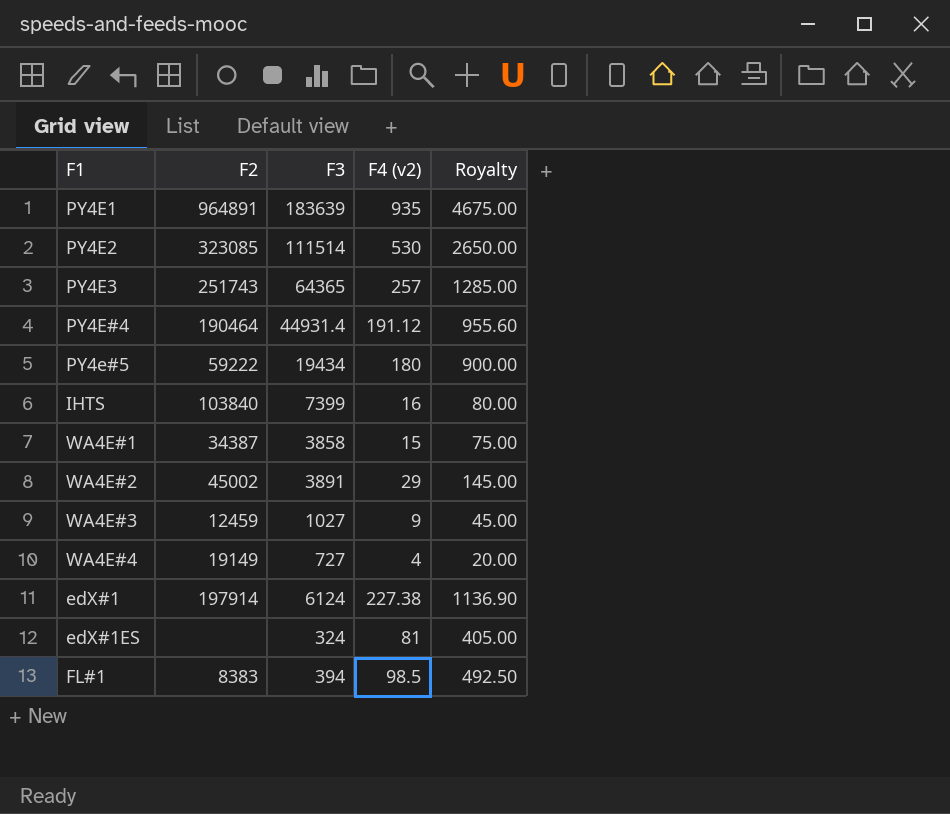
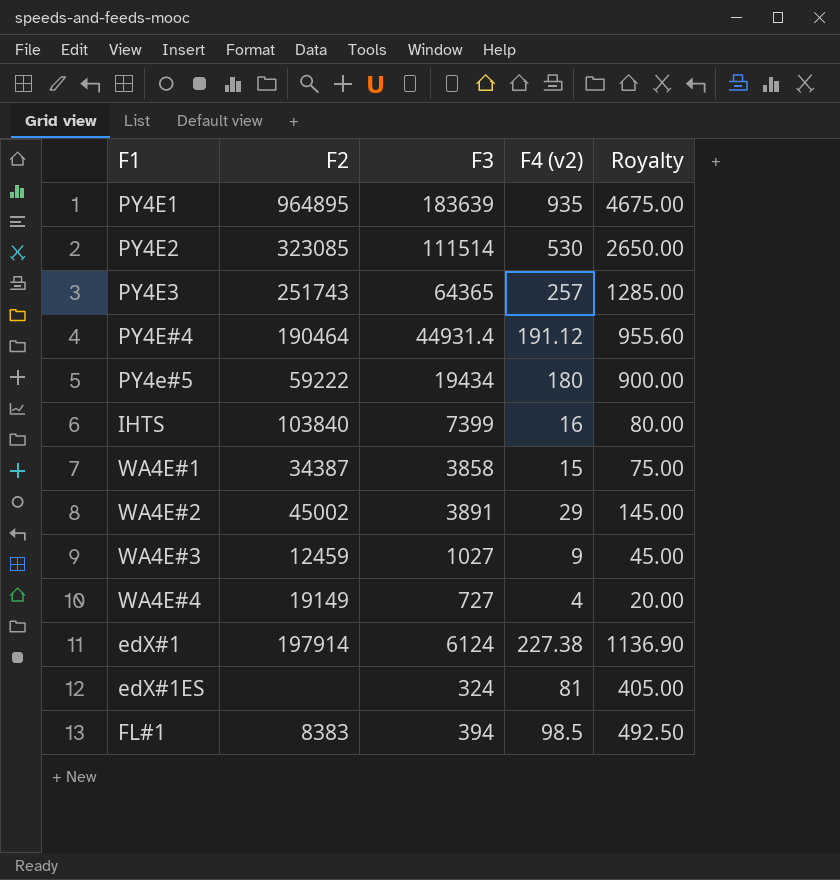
PY4E1 | F2: 964891 -> 964895

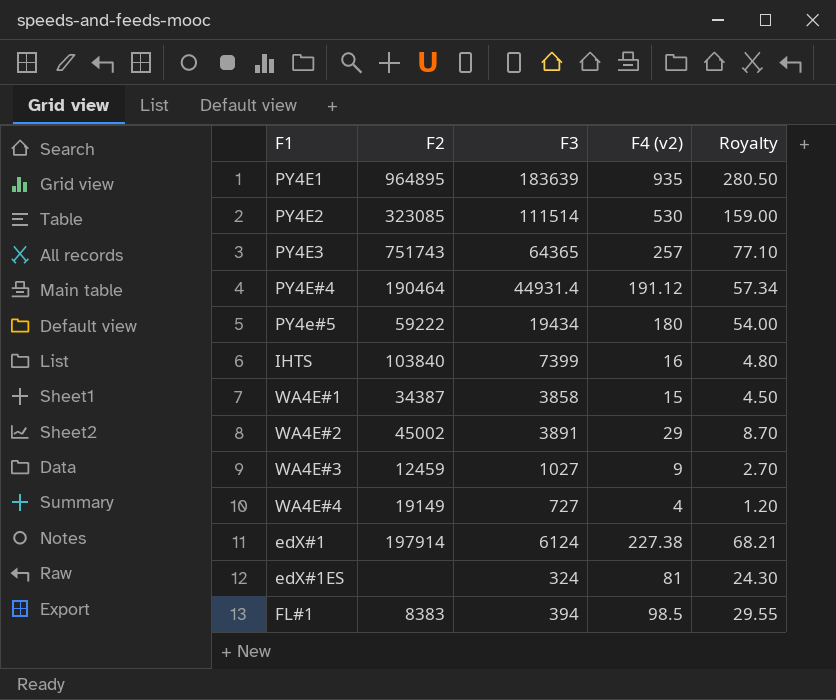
column Royalty | formula: [F4 (v2)] * 5 -> [F4 (v2)] * 0.3
PY4E3 | F2: 251743 -> 751743

